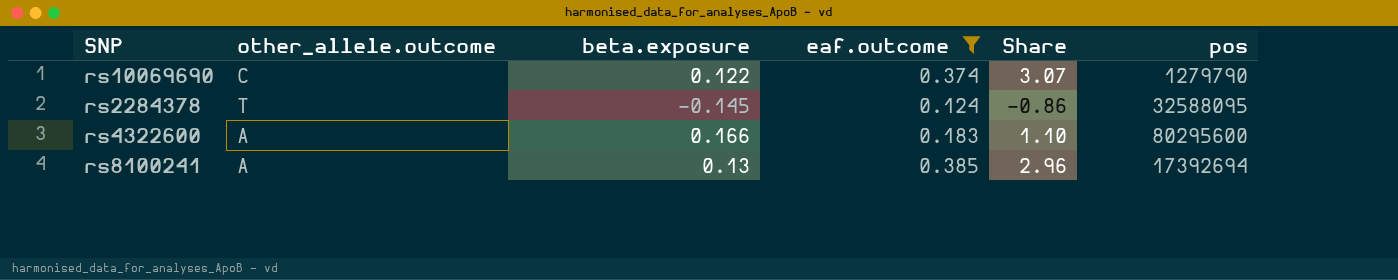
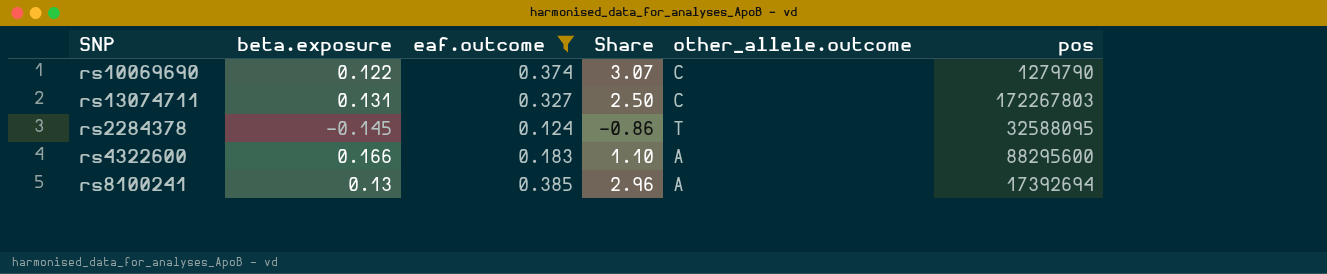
column other_allele.outcome | position: 2 -> 5
row rs13074711: none -> 0.131 | 0.327 | 2.50 | C | 172267803
rs4322600 | pos: 80295600 -> 88295600

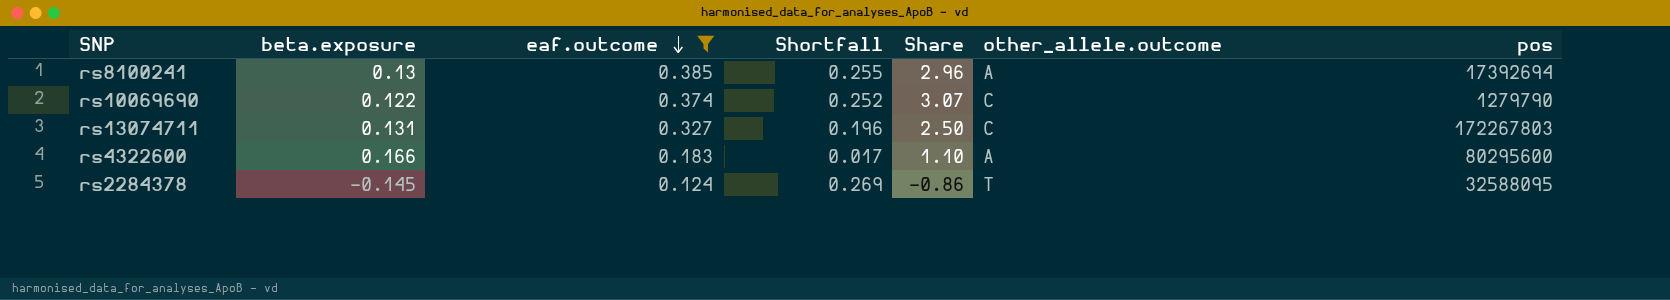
row order: none -> eaf.outcome descending
column Shortfall | formula: none -> [eaf.outcome] - [beta.exposure]
rs4322600 | pos: 88295600 -> 80295600

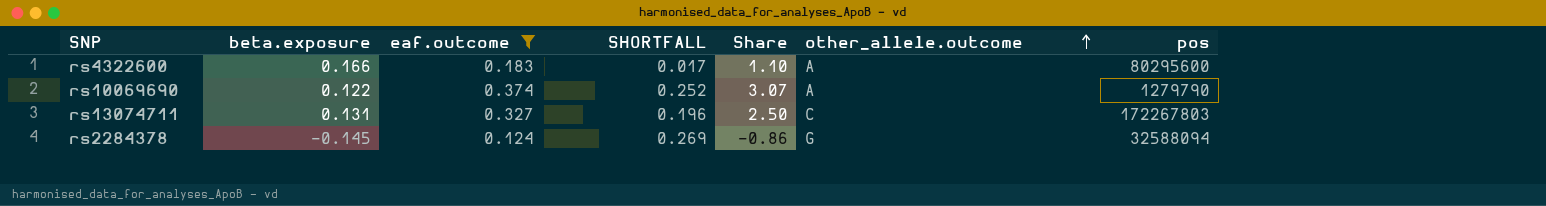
row order: eaf.outcome descending -> other_allele.outcome ascending
column name: Shortfall -> SHORTFALL
row rs8100241: 0.13 | 0.385 | 0.255 | 2.96 | A | 17392694 -> none
rs10069690 | other_allele.outcome: C -> A
rs2284378 | other_allele.outcome: T -> G
rs2284378 | pos: 32588095 -> 32588094

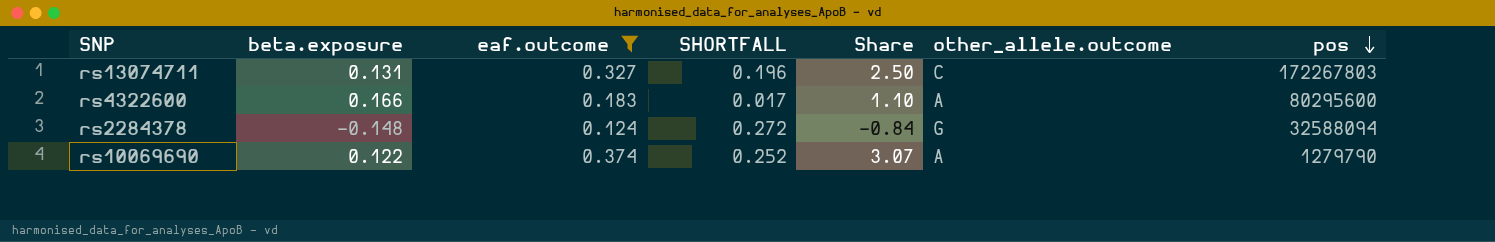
row order: other_allele.outcome ascending -> pos descending
rs2284378 | beta.exposure: -0.145 -> -0.148
rs2284378 | SHORTFALL: 0.269 -> 0.272
rs2284378 | Share: -0.86 -> -0.84

